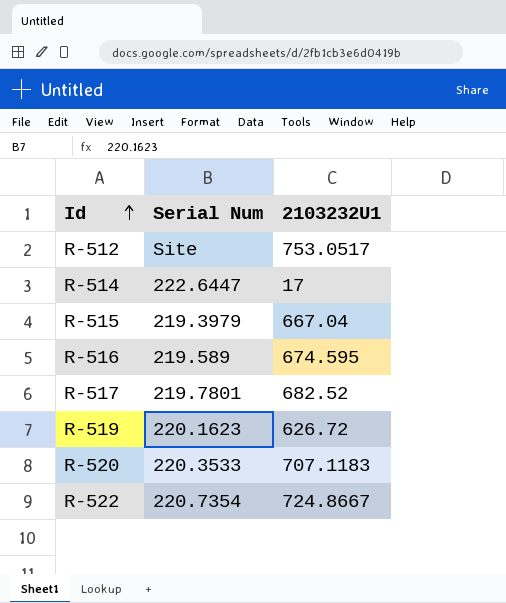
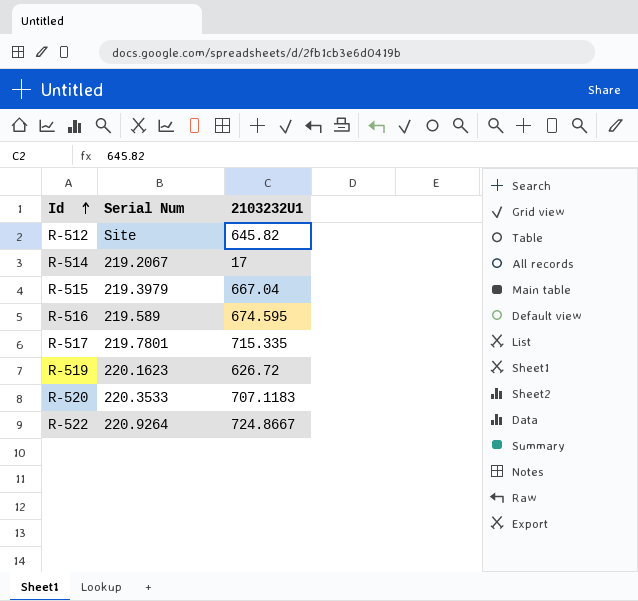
R-512 | 2103232U1: 753.0517 -> 645.82
R-514 | Serial Num: 222.6447 -> 219.2067
R-517 | 2103232U1: 682.52 -> 715.335
R-522 | Serial Num: 220.7354 -> 220.9264

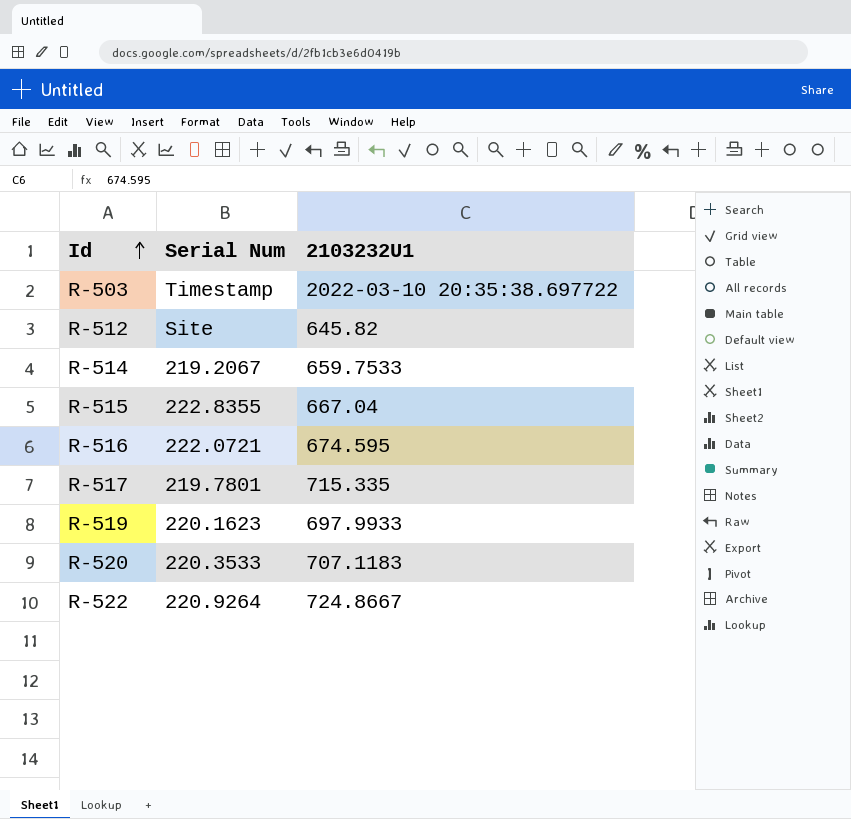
row R-503: none -> Timestamp | 2022-03-10 20:35:38.697722
R-514 | 2103232U1: 17 -> 659.7533
R-515 | Serial Num: 219.3979 -> 222.8355
R-516 | Serial Num: 219.589 -> 222.0721
R-519 | 2103232U1: 626.72 -> 697.9933

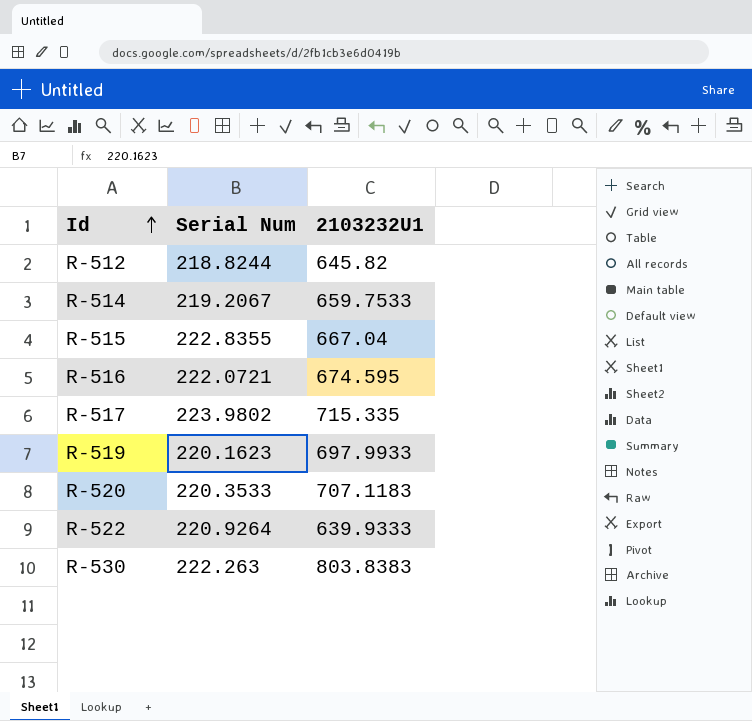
row R-503: Timestamp | 2022-03-10 20:35:38.697722 -> none
R-512 | Serial Num: Site -> 218.8244
R-517 | Serial Num: 219.7801 -> 223.9802
R-522 | 2103232U1: 724.8667 -> 639.9333
row R-530: none -> 222.263 | 803.8383

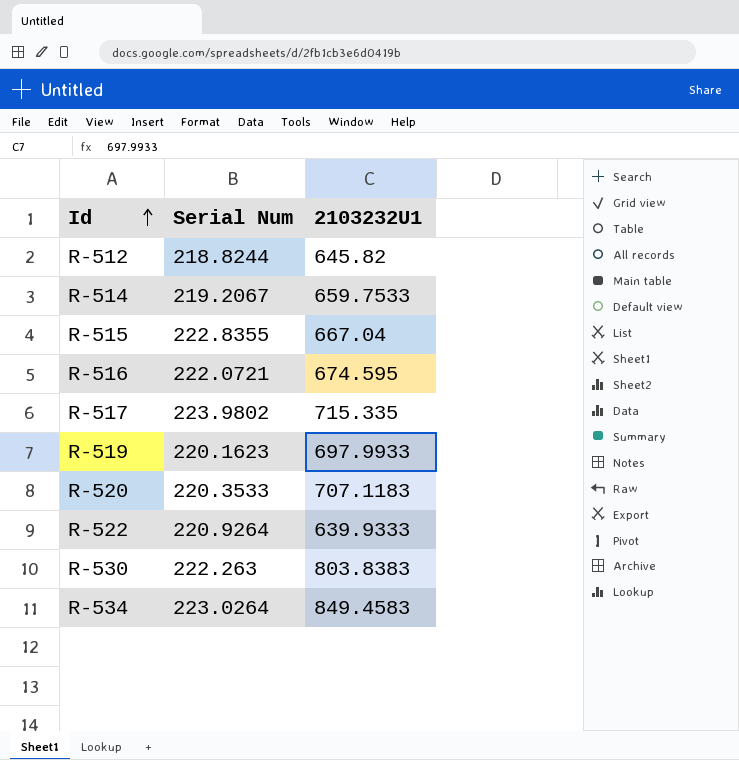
row R-534: none -> 223.0264 | 849.4583

